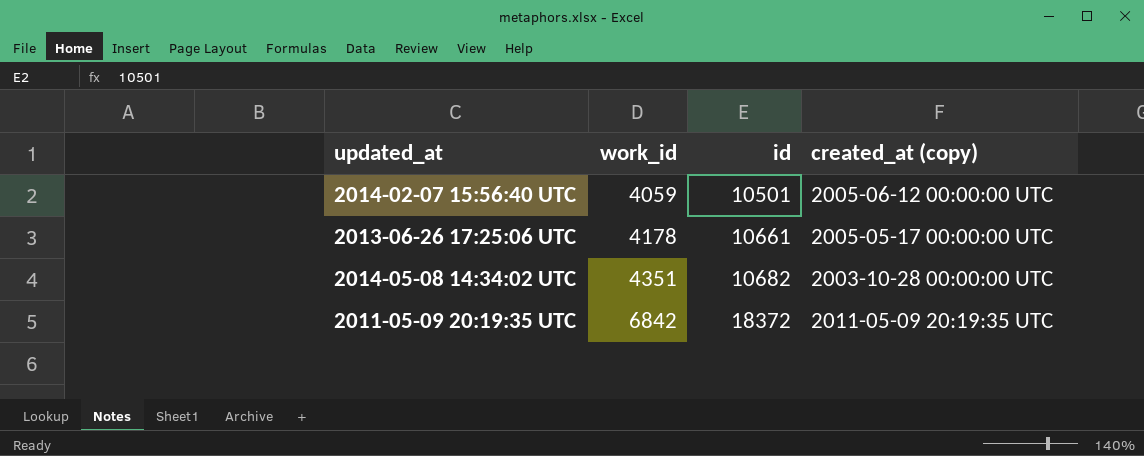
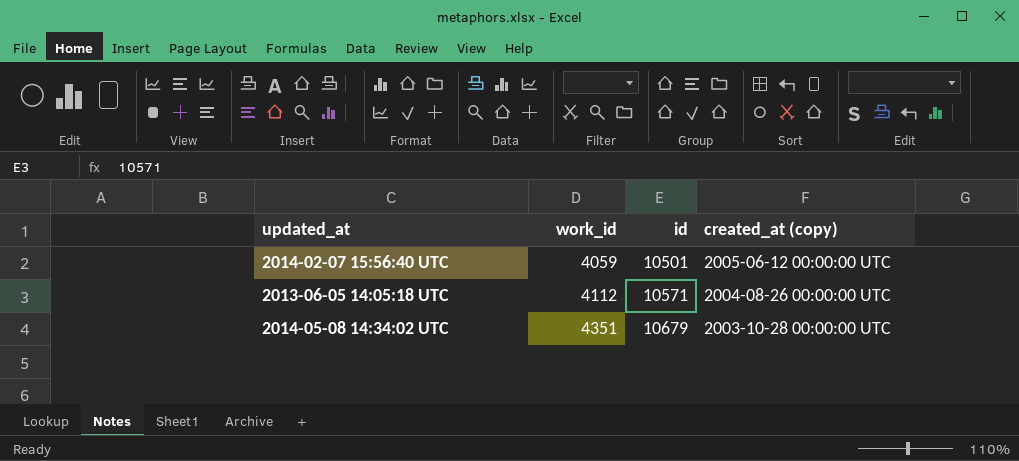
row 2013-06-26 17:25:06 UTC: 4178 | 10661 | 2005-05-17 00:00:00 UTC -> none
row 2011-05-09 20:19:35 UTC: 6842 | 18372 | 2011-05-09 20:19:35 UTC -> none
row 2013-06-05 14:05:18 UTC: none -> 4112 | 10571 | 2004-08-26 00:00:00 UTC
2014-05-08 14:34:02 UTC | id: 10682 -> 10679

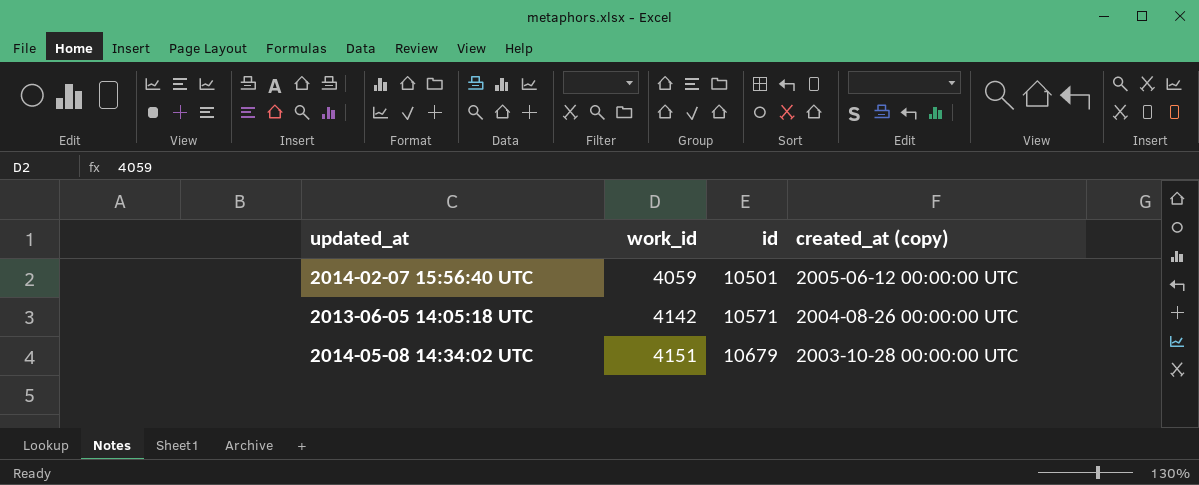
2013-06-05 14:05:18 UTC | work_id: 4112 -> 4142
2014-05-08 14:34:02 UTC | work_id: 4351 -> 4151

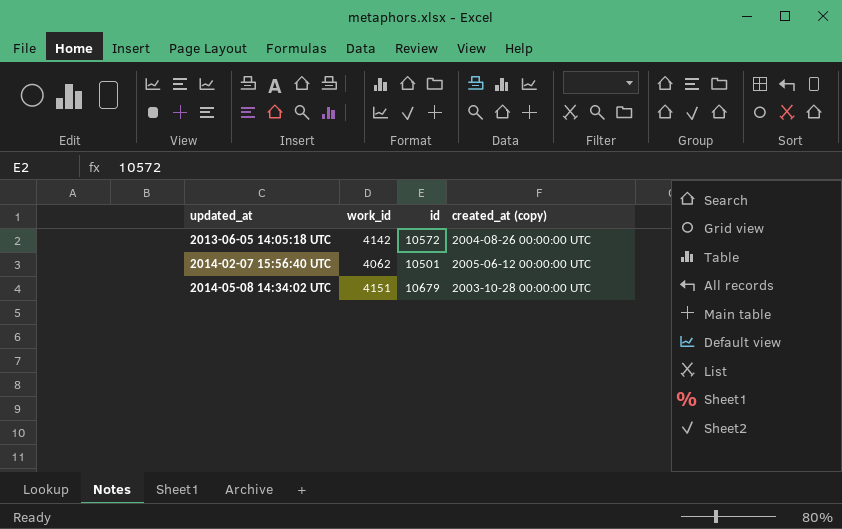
row order: work_id ascending -> updated_at ascending
2013-06-05 14:05:18 UTC | id: 10571 -> 10572
2014-02-07 15:56:40 UTC | work_id: 4059 -> 4062

